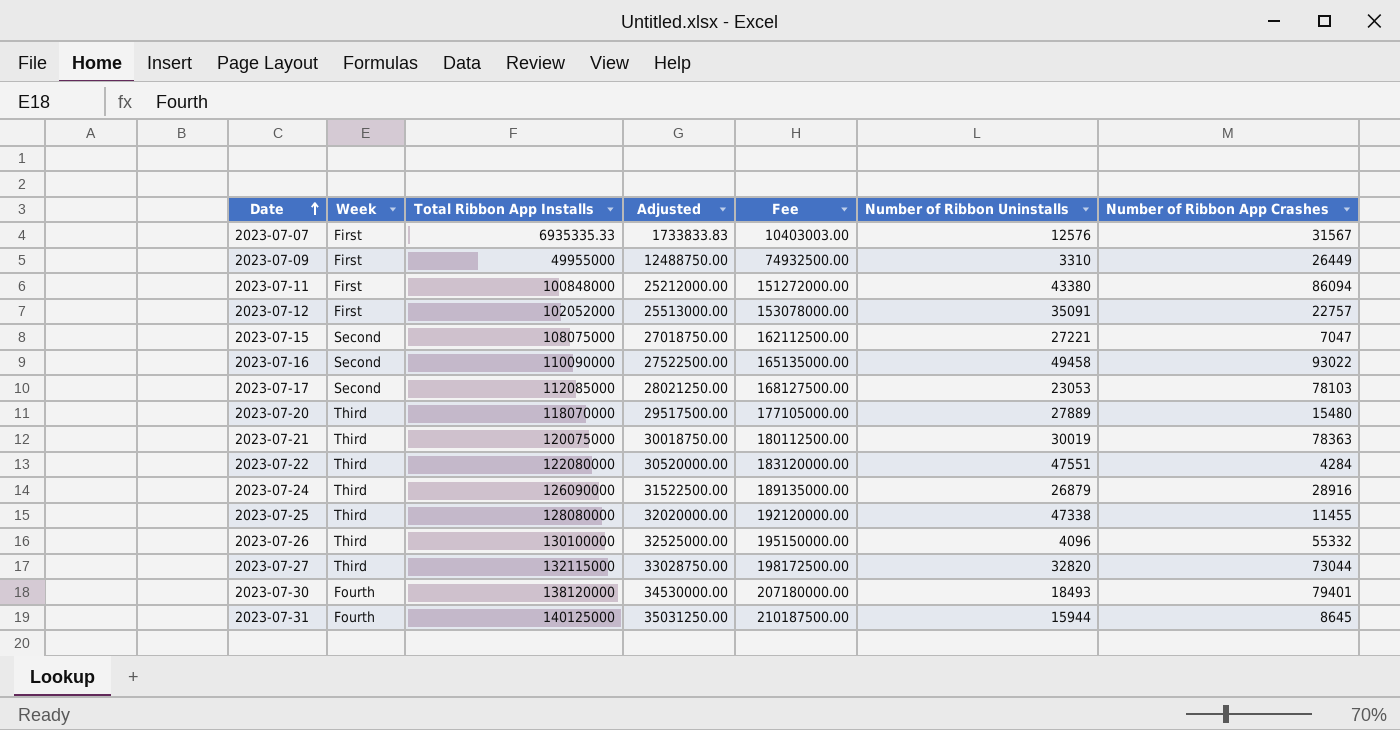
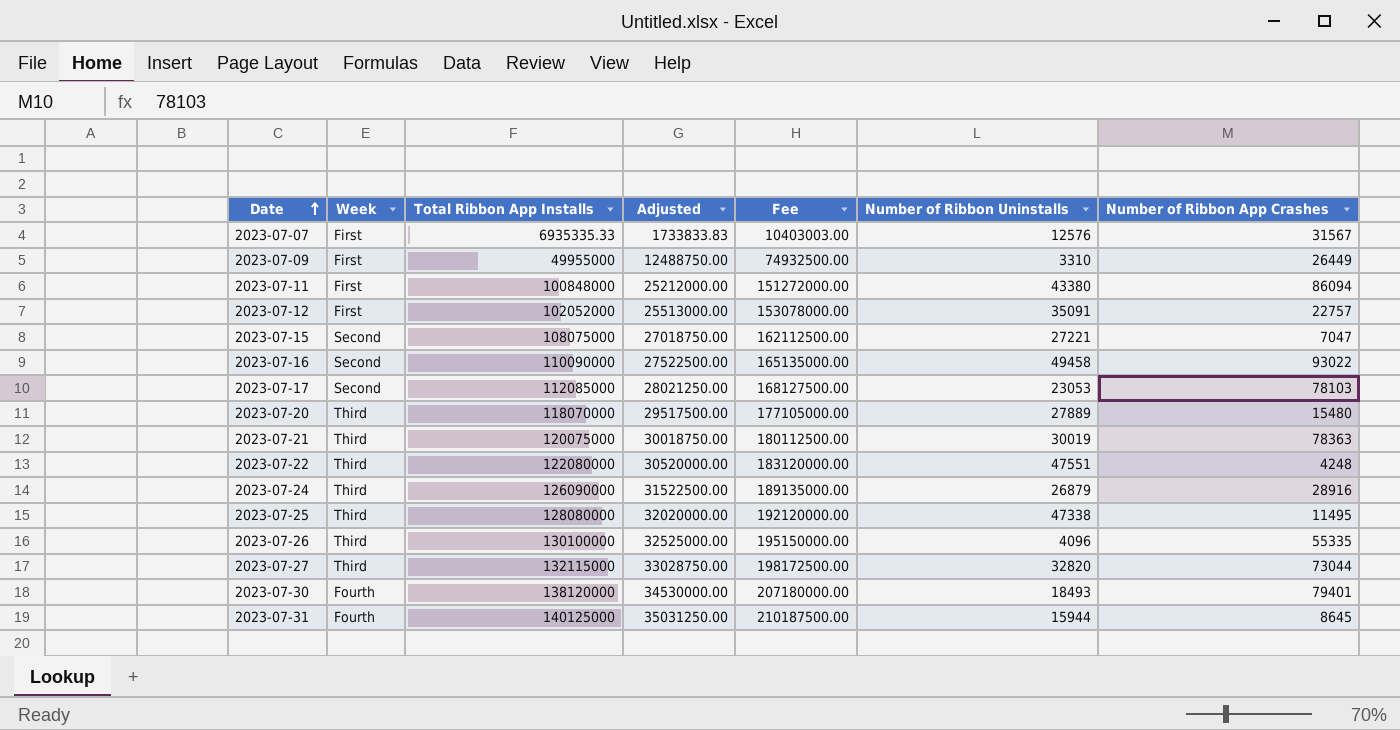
2023-07-22 | Number of Ribbon App Crashes: 4284 -> 4248
2023-07-25 | Number of Ribbon App Crashes: 11455 -> 11495
2023-07-26 | Number of Ribbon App Crashes: 55332 -> 55335

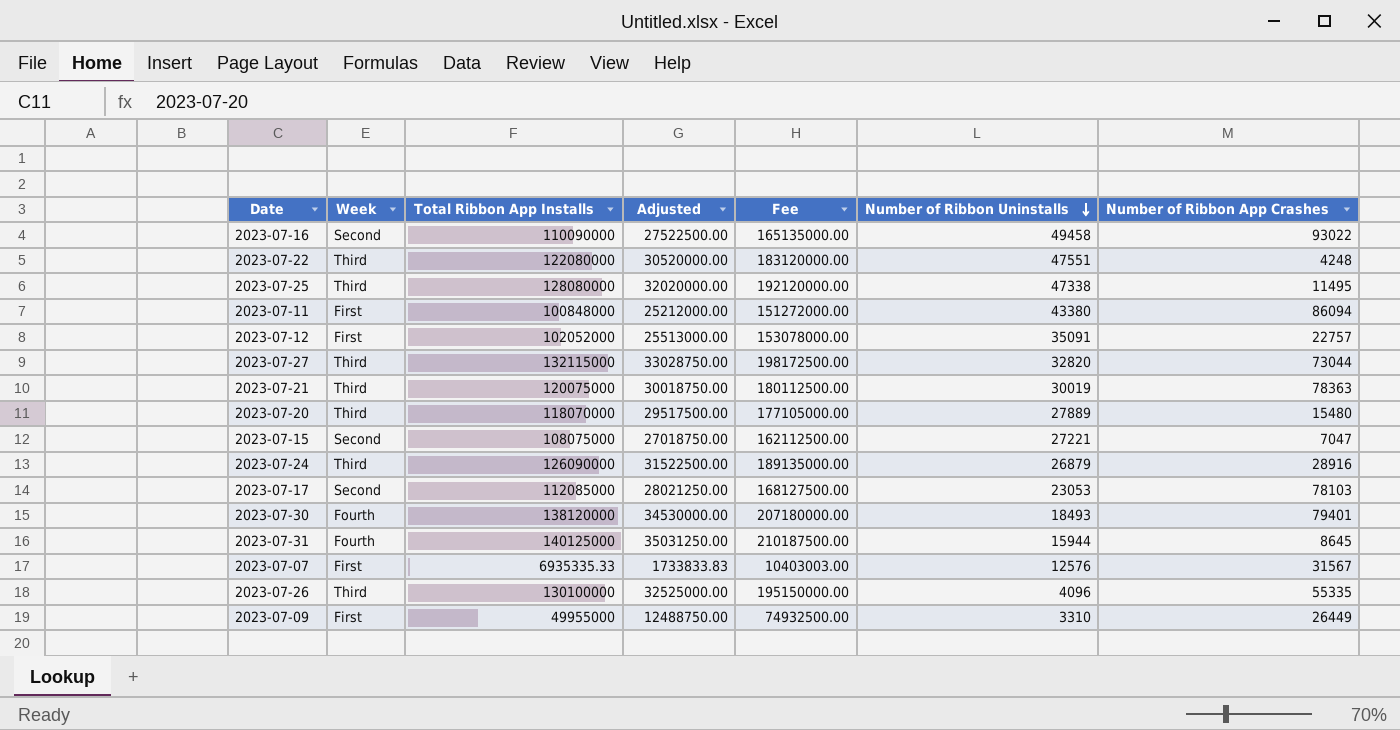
row order: Date ascending -> Number of Ribbon Uninstalls descending

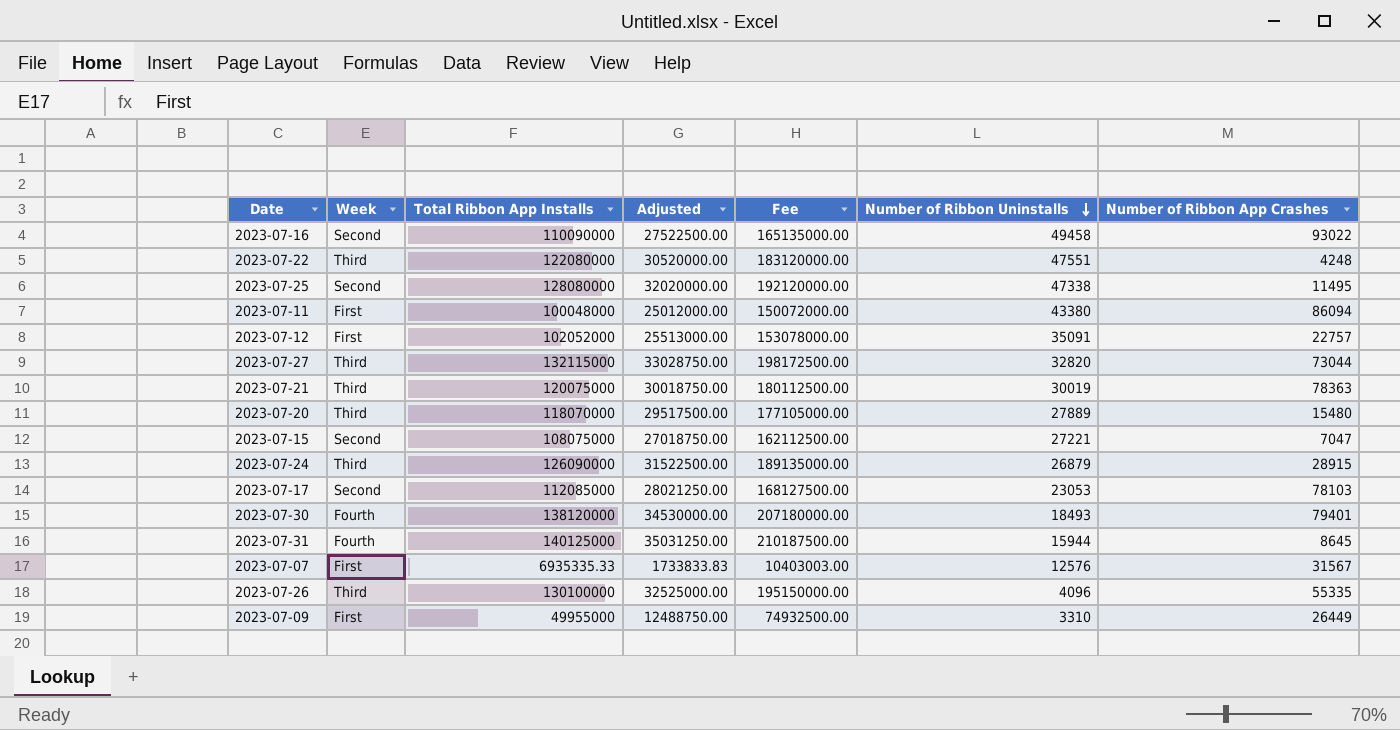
2023-07-25 | Week: Third -> Second
2023-07-11 | Total Ribbon App Installs: 100848000 -> 100048000
2023-07-11 | Adjusted: 25212000.00 -> 25012000.00
2023-07-11 | Fee: 151272000.00 -> 150072000.00
2023-07-24 | Number of Ribbon App Crashes: 28916 -> 28915

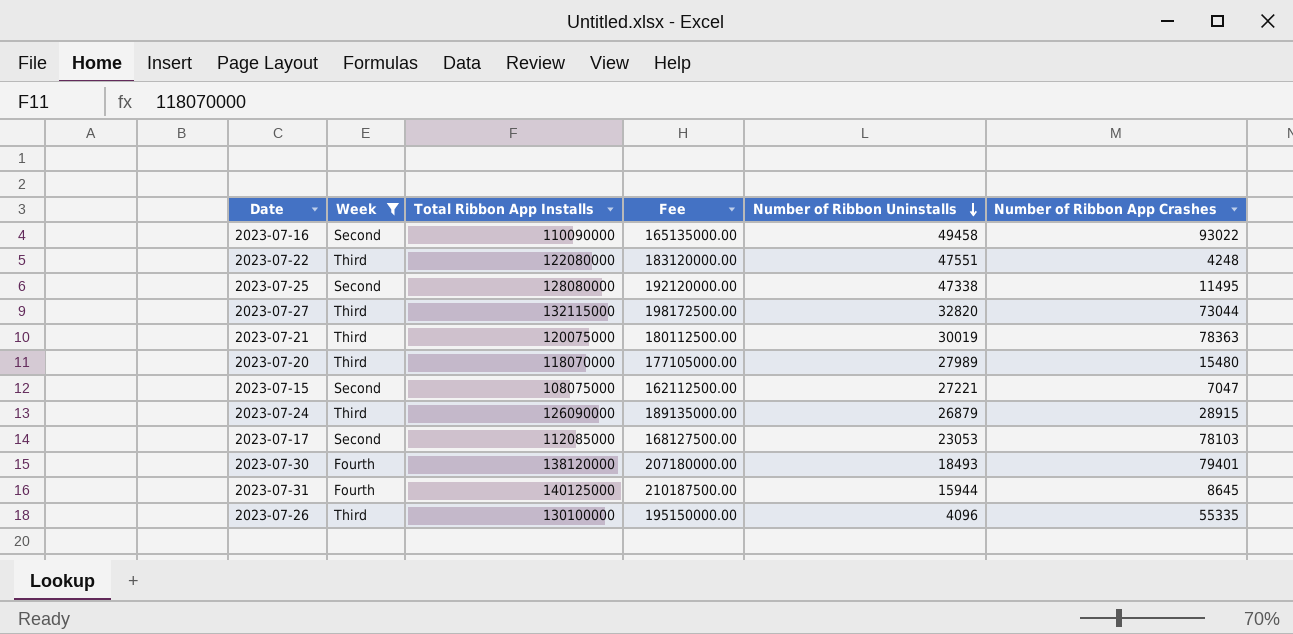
filter: none -> Week != First
column Adjusted | formula: [Total Ribbon App Installs] * 0.25 -> none
2023-07-20 | Number of Ribbon Uninstalls: 27889 -> 27989

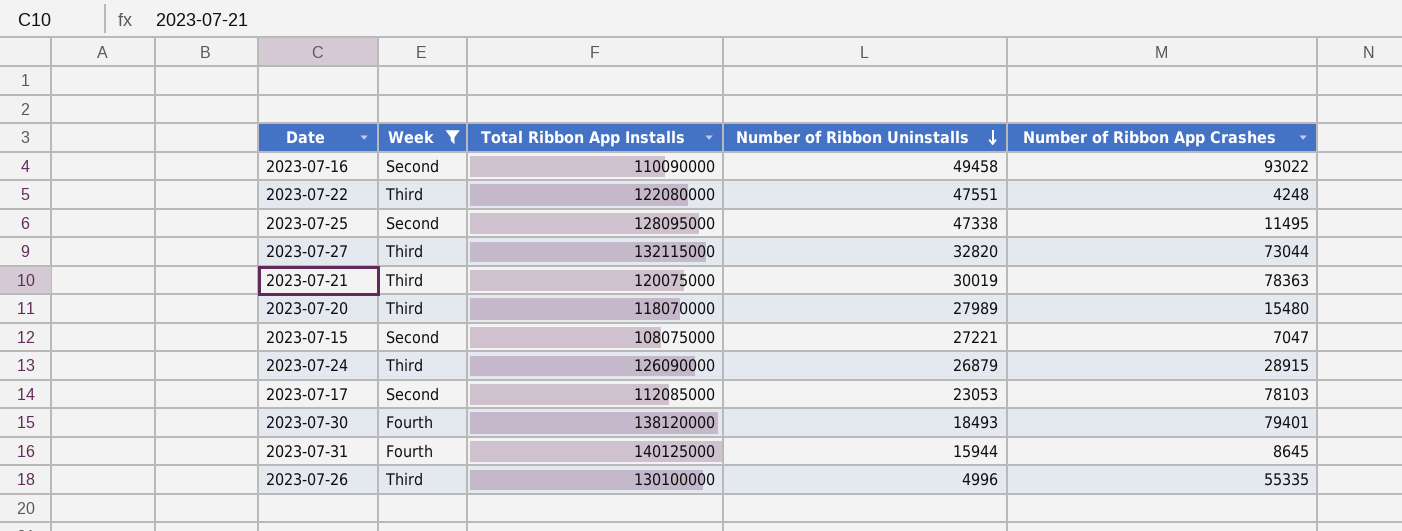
column Fee | formula: [Total Ribbon App Installs] * 1.5 -> none
2023-07-25 | Total Ribbon App Installs: 128080000 -> 128095000
2023-07-26 | Number of Ribbon Uninstalls: 4096 -> 4996

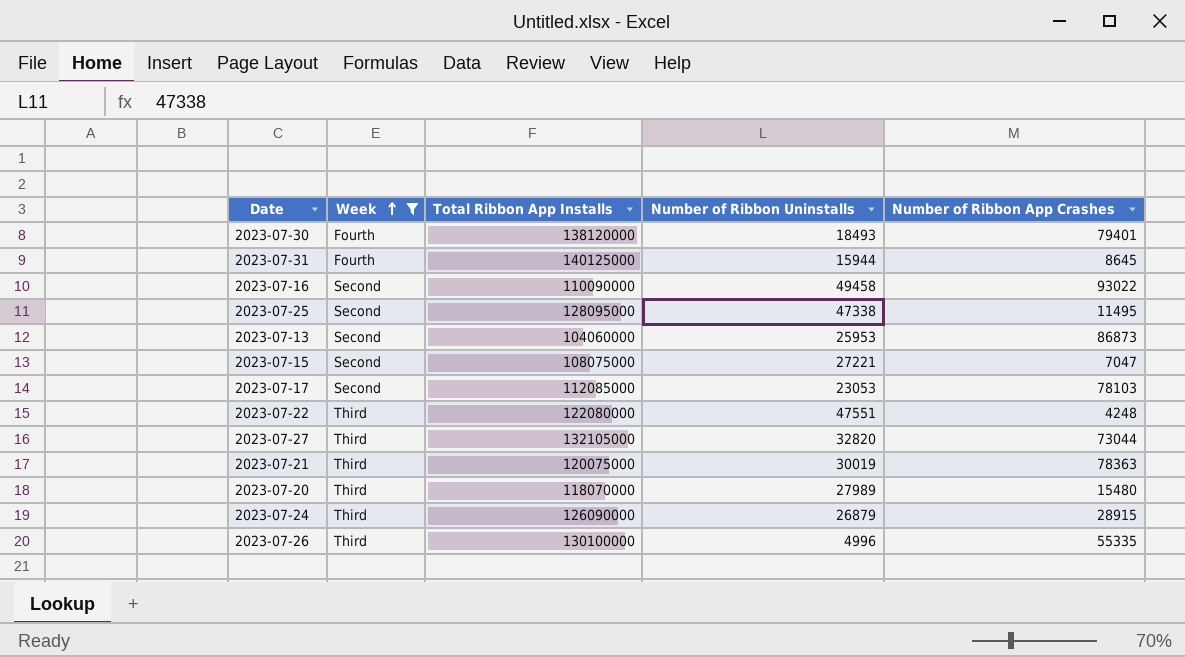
row order: Number of Ribbon Uninstalls descending -> Week ascending
row 2023-07-13: none -> Second | 104060000 | 25953 | 86873
2023-07-27 | Total Ribbon App Installs: 132115000 -> 132105000

